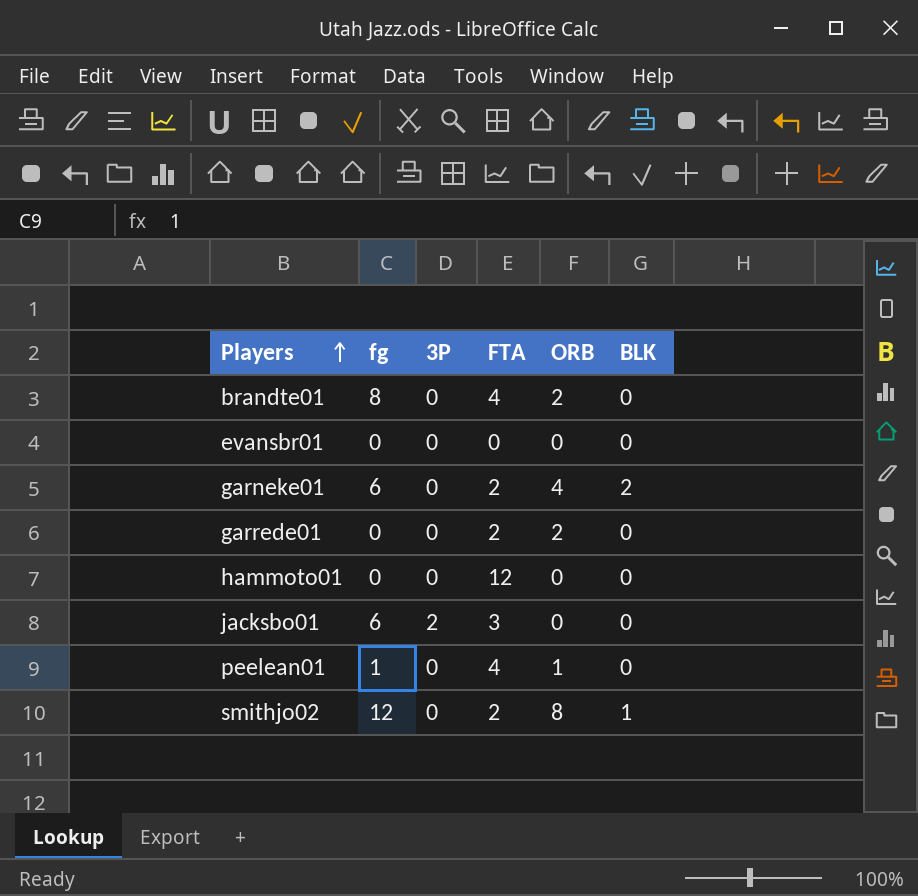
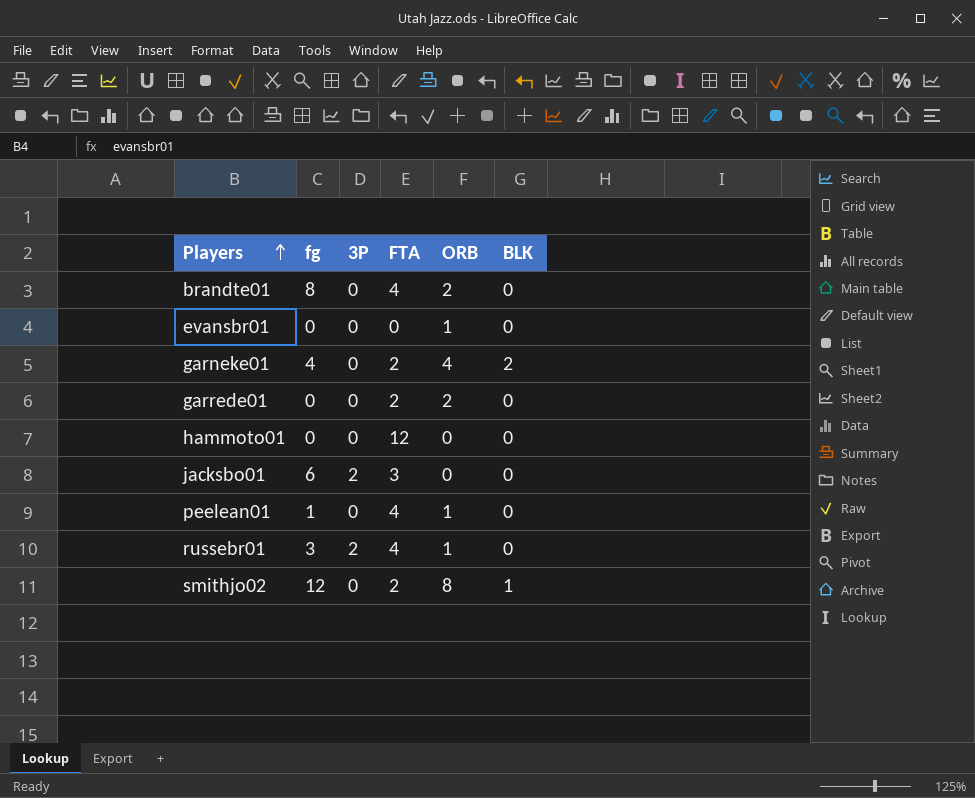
evansbr01 | ORB: 0 -> 1
garneke01 | fg: 6 -> 4
row russebr01: none -> 3 | 2 | 4 | 1 | 0

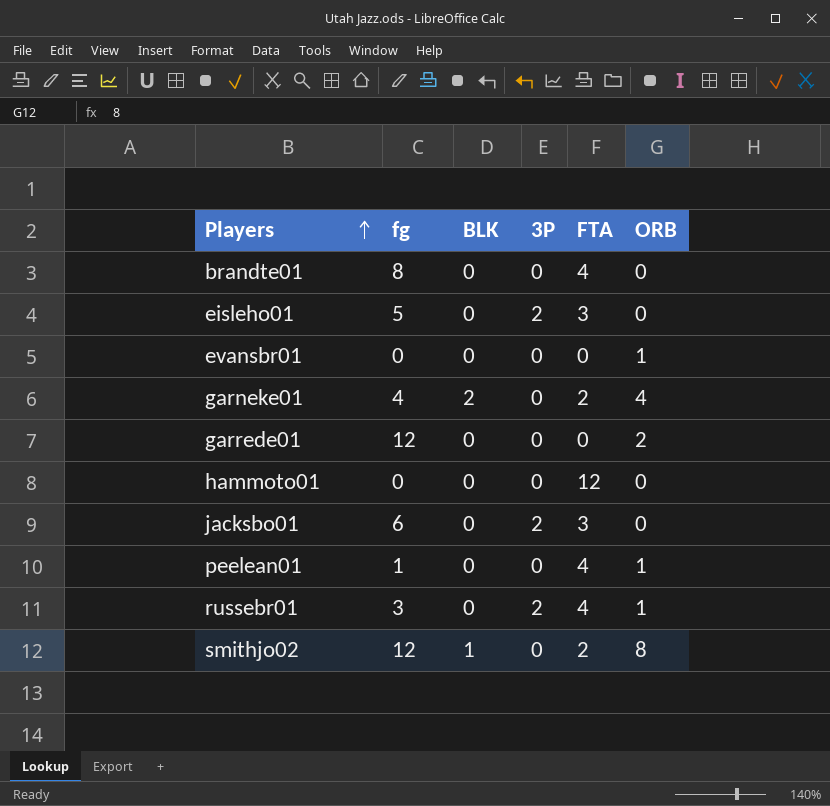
column BLK | position: 6 -> 3
brandte01 | ORB: 2 -> 0
row eisleho01: none -> 5 | 0 | 2 | 3 | 0
garrede01 | fg: 0 -> 12
garrede01 | FTA: 2 -> 0

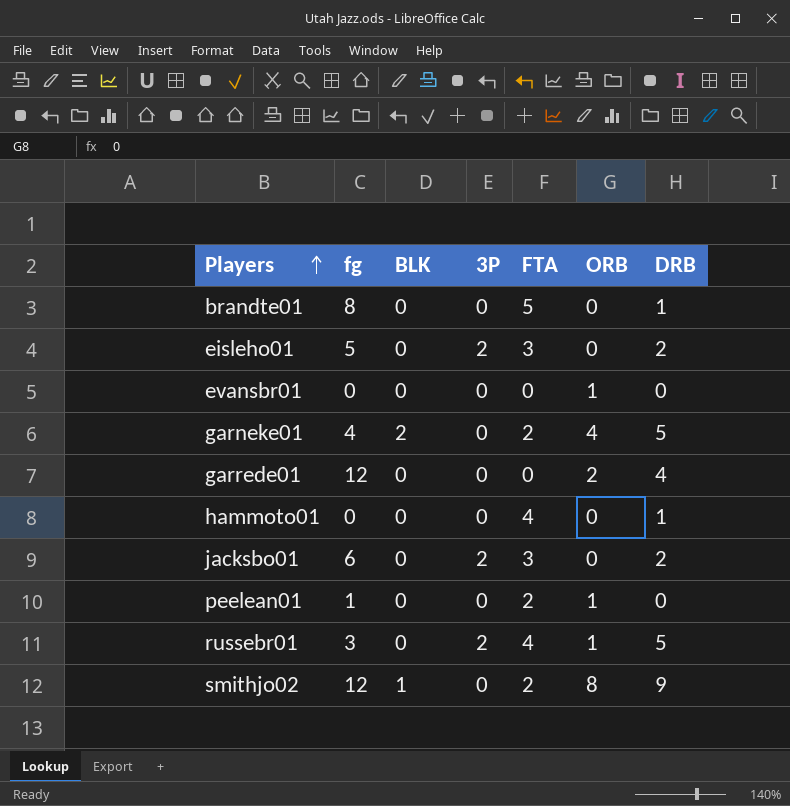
column DRB | position: none -> 7
brandte01 | FTA: 4 -> 5
hammoto01 | FTA: 12 -> 4
peelean01 | FTA: 4 -> 2

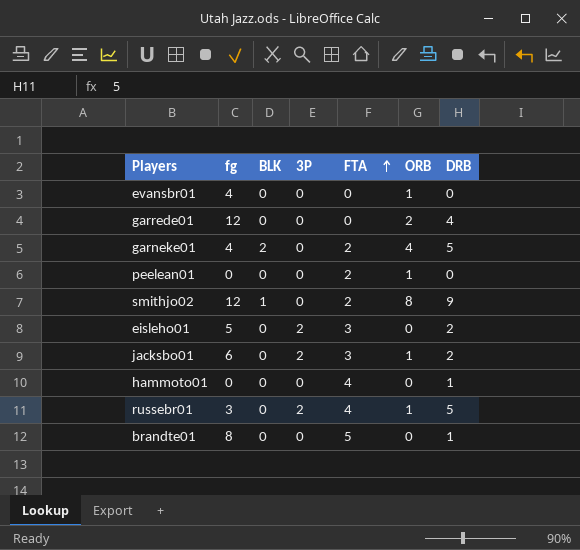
row order: Players ascending -> FTA ascending
evansbr01 | fg: 0 -> 4
peelean01 | fg: 1 -> 0
jacksbo01 | ORB: 0 -> 1

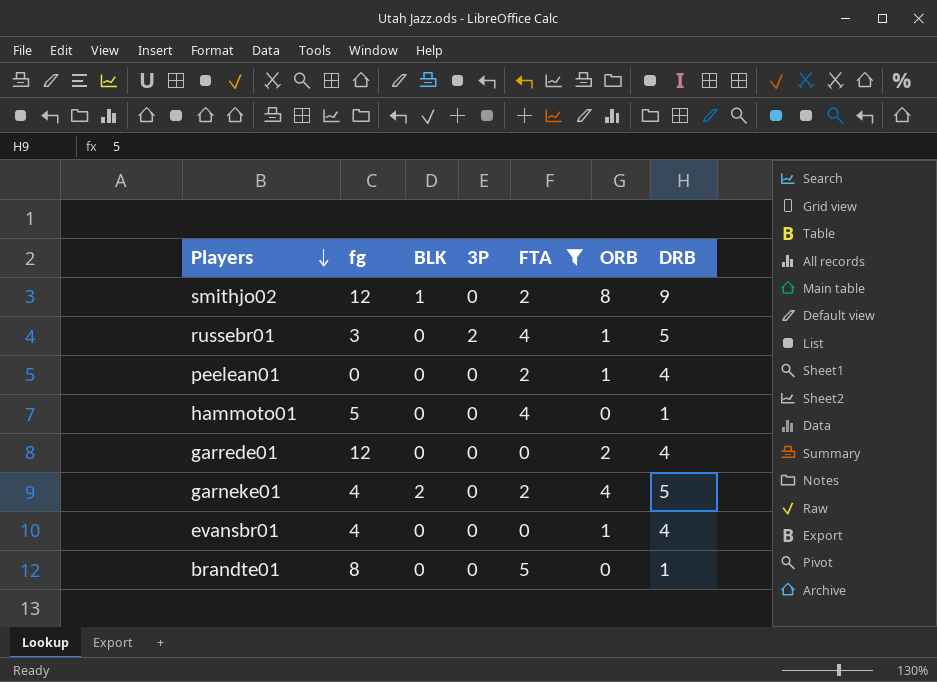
filter: none -> FTA != 3
row order: FTA ascending -> Players descending
peelean01 | DRB: 0 -> 4
hammoto01 | fg: 0 -> 5
evansbr01 | DRB: 0 -> 4

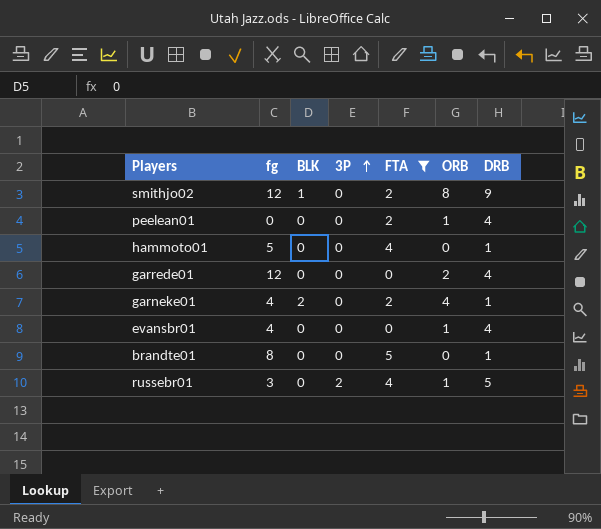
row order: Players descending -> 3P ascending
garneke01 | DRB: 5 -> 1

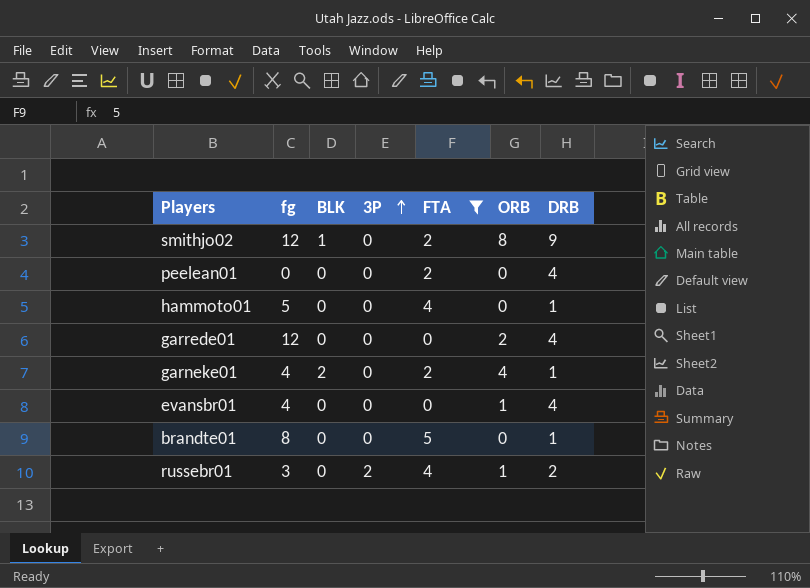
peelean01 | ORB: 1 -> 0
russebr01 | DRB: 5 -> 2

